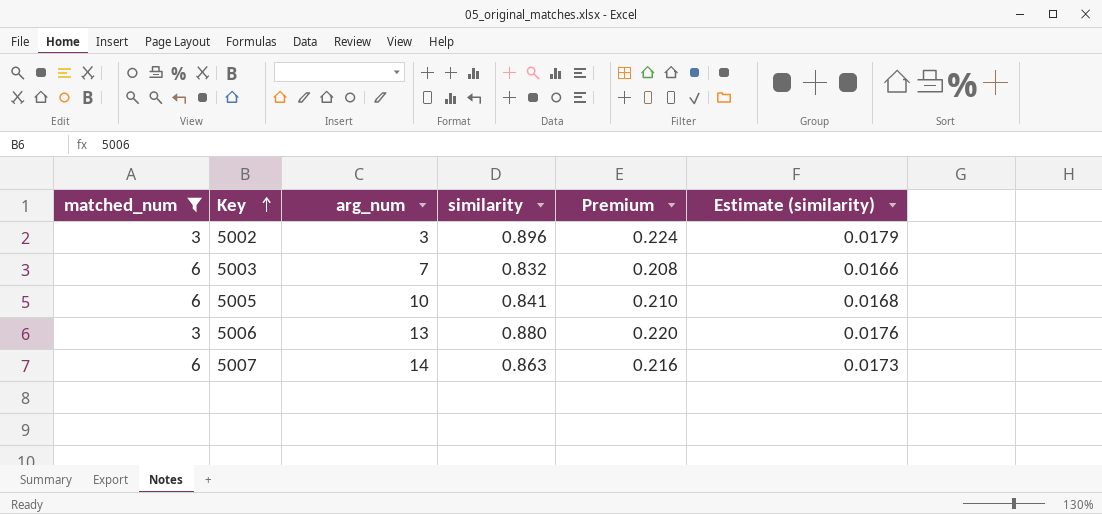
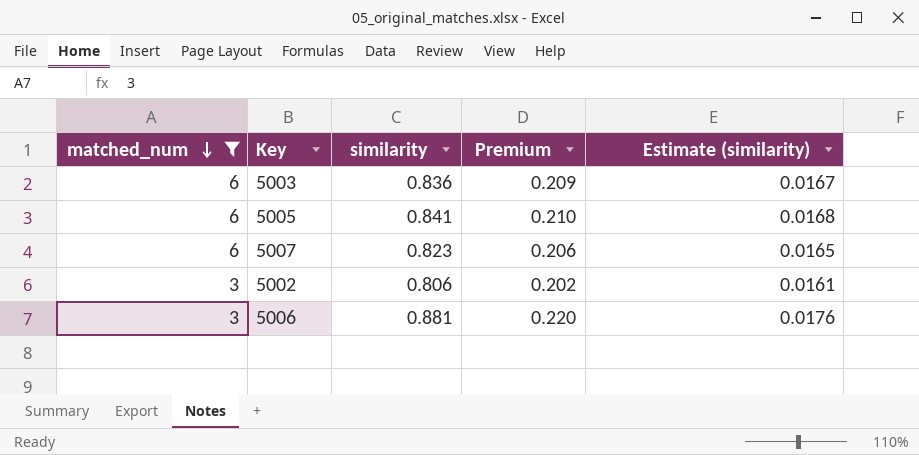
row order: Key ascending -> matched_num descending
column arg_num | position: 3 -> none
5003 | similarity: 0.832 -> 0.836
5003 | Premium: 0.208 -> 0.209
5003 | Estimate (similarity): 0.0166 -> 0.0167
5007 | similarity: 0.863 -> 0.823
5007 | Premium: 0.216 -> 0.206
5007 | Estimate (similarity): 0.0173 -> 0.0165
5002 | similarity: 0.896 -> 0.806
5002 | Premium: 0.224 -> 0.202
5002 | Estimate (similarity): 0.0179 -> 0.0161
5006 | similarity: 0.880 -> 0.881

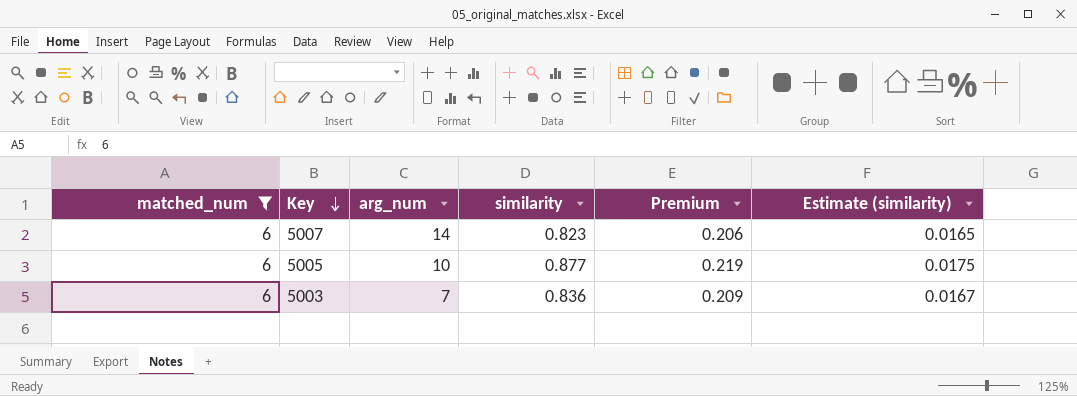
row order: matched_num descending -> Key descending
column arg_num | position: none -> 3
row 5002: 3 | 0.806 | 0.202 | 0.0161 -> none
row 5006: 3 | 0.881 | 0.220 | 0.0176 -> none
5005 | similarity: 0.841 -> 0.877
5005 | Premium: 0.210 -> 0.219
5005 | Estimate (similarity): 0.0168 -> 0.0175

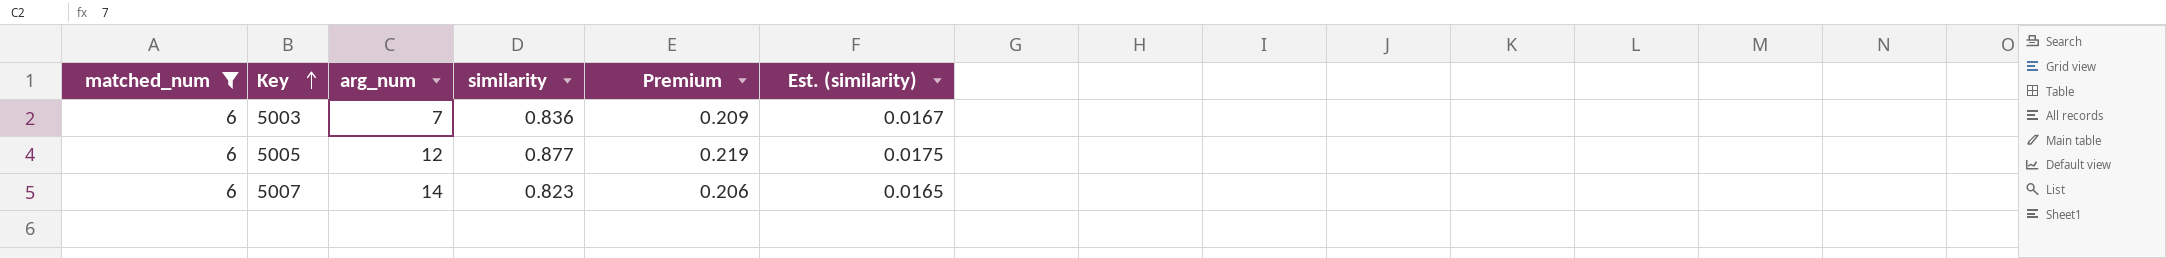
row order: Key descending -> Key ascending
column name: Estimate (similarity) -> Est. (similarity)
5005 | arg_num: 10 -> 12

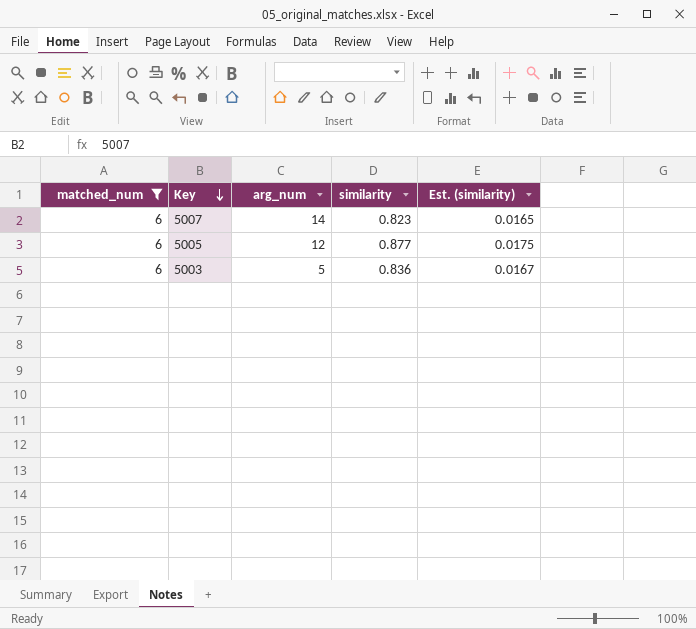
row order: Key ascending -> Key descending
column Premium | formula: [similarity] * 0.25 -> none
5003 | arg_num: 7 -> 5

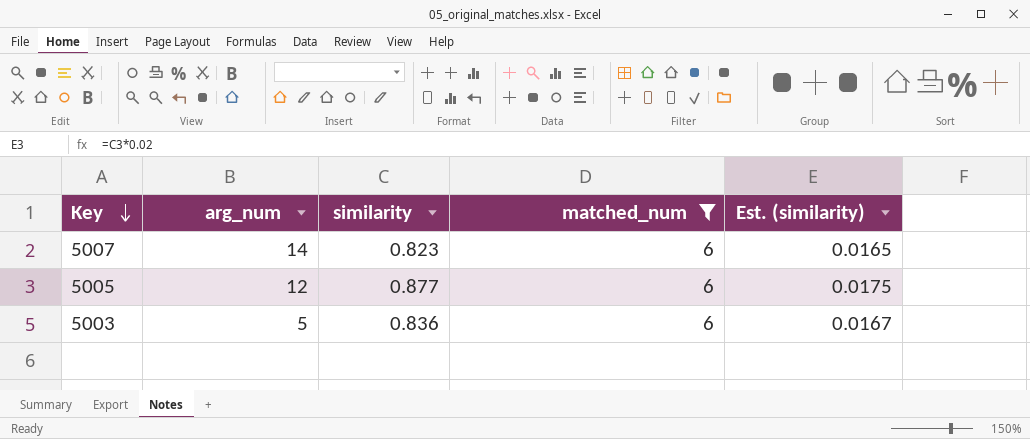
column matched_num | position: 1 -> 4

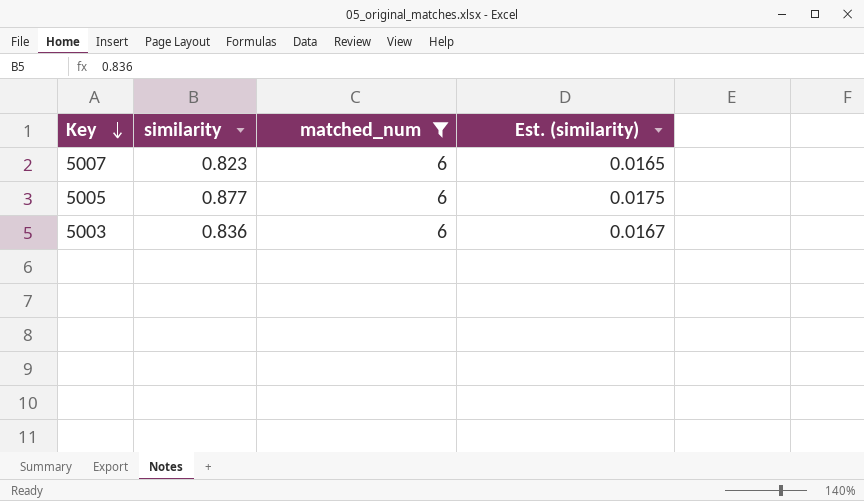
column arg_num | position: 2 -> none

